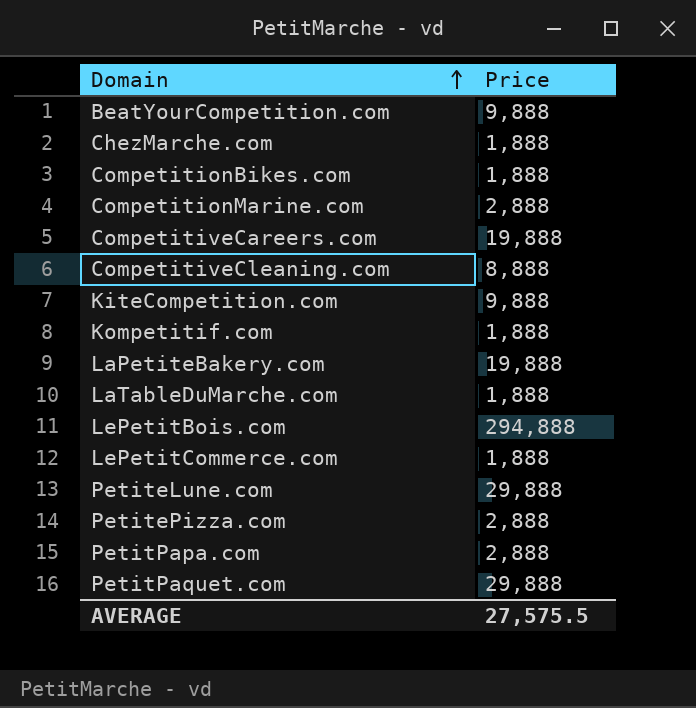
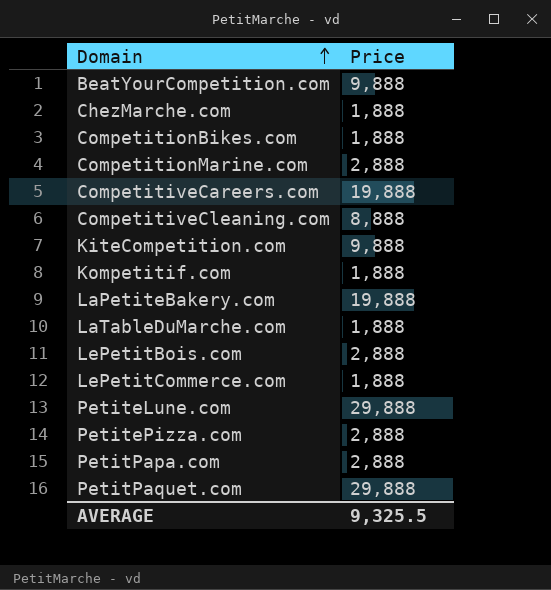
LePetitBois.com | Price: 294,888 -> 2,888
AVERAGE | Price: 27,575.5 -> 9,325.5

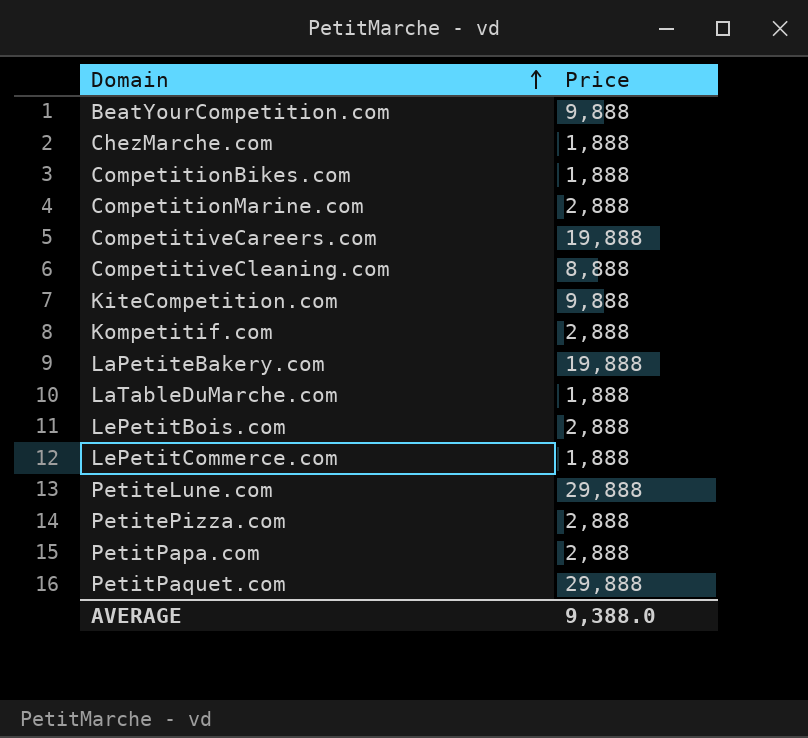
Kompetitif.com | Price: 1,888 -> 2,888
AVERAGE | Price: 9,325.5 -> 9,388.0

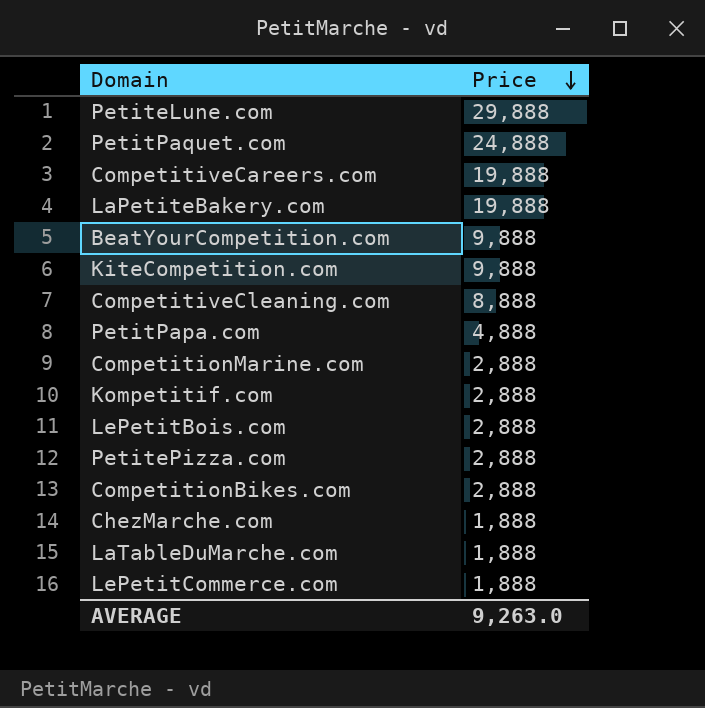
row order: Domain ascending -> Price descending
PetitPaquet.com | Price: 29,888 -> 24,888
PetitPapa.com | Price: 2,888 -> 4,888
CompetitionBikes.com | Price: 1,888 -> 2,888
AVERAGE | Price: 9,388.0 -> 9,263.0

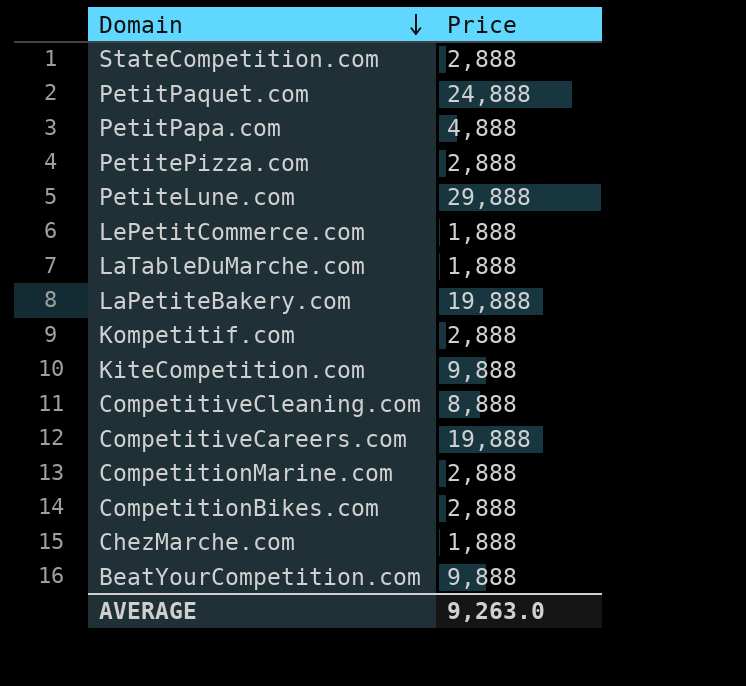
row order: Price descending -> Domain descending
row LePetitBois.com: 2,888 -> none
row StateCompetition.com: none -> 2,888

